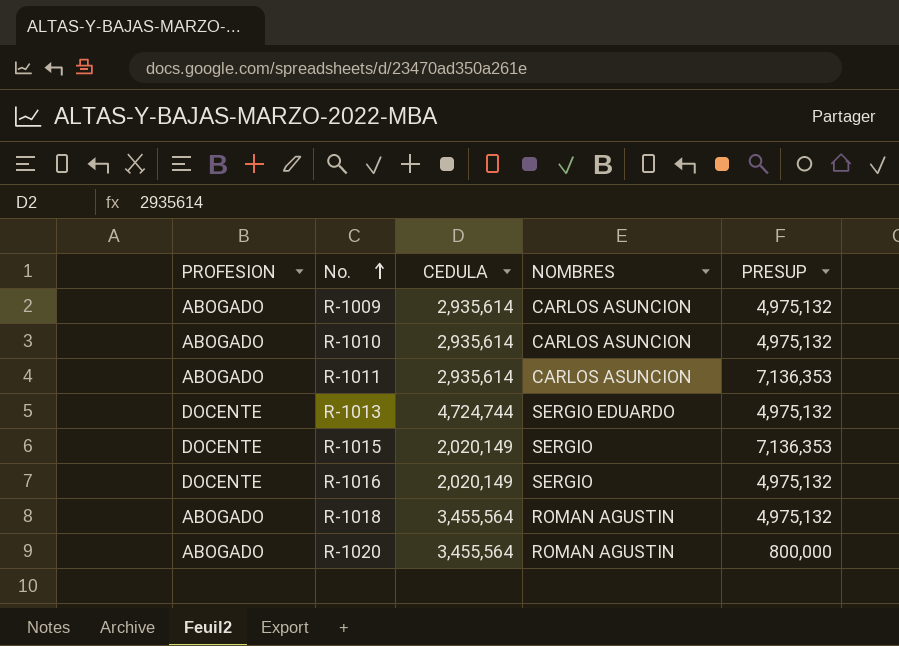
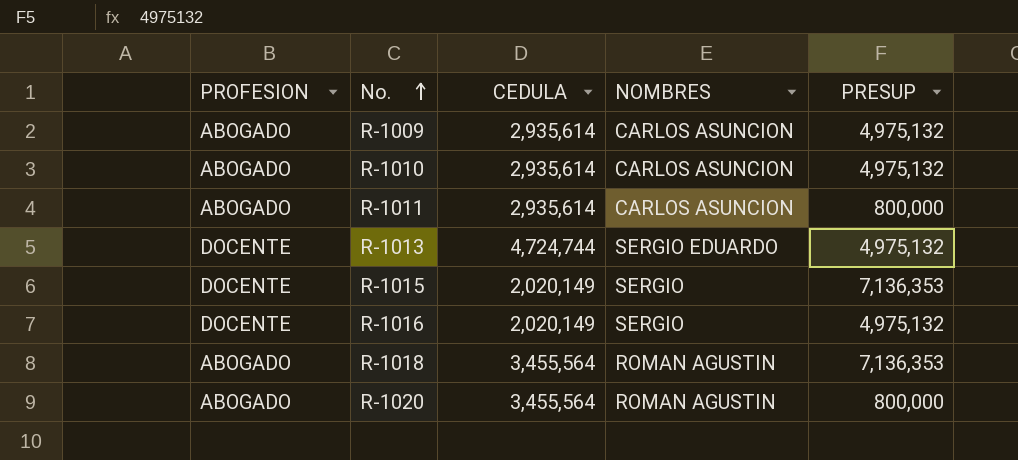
R-1011 | PRESUP: 7,136,353 -> 800,000
R-1018 | PRESUP: 4,975,132 -> 7,136,353

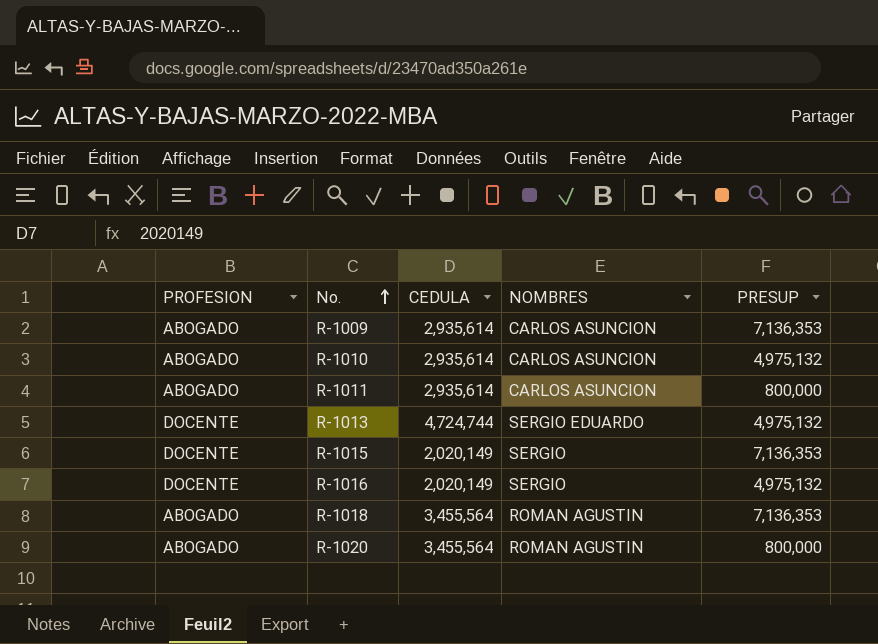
R-1009 | PRESUP: 4,975,132 -> 7,136,353

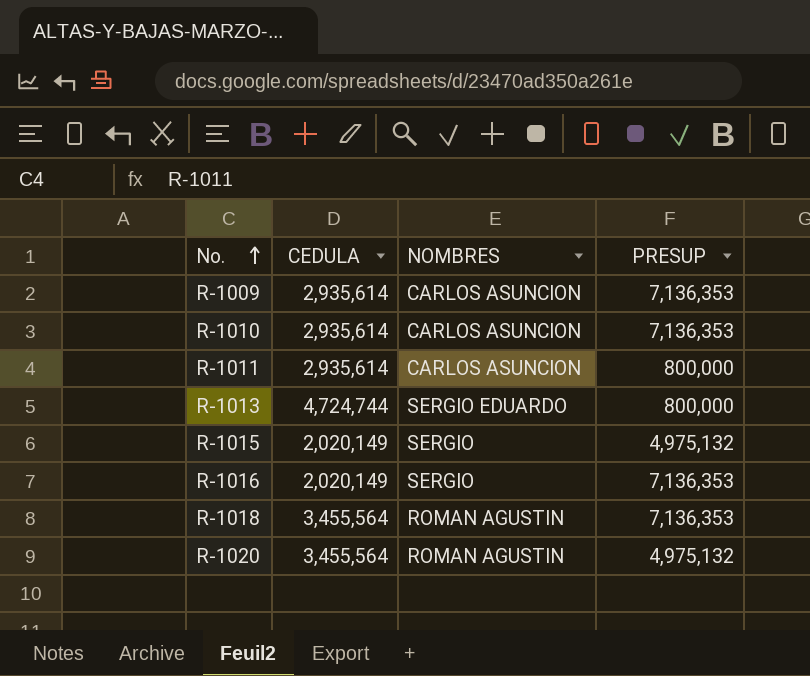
column PROFESION | position: 1 -> none
R-1010 | PRESUP: 4,975,132 -> 7,136,353
R-1013 | PRESUP: 4,975,132 -> 800,000
R-1015 | PRESUP: 7,136,353 -> 4,975,132
R-1016 | PRESUP: 4,975,132 -> 7,136,353
R-1020 | PRESUP: 800,000 -> 4,975,132

